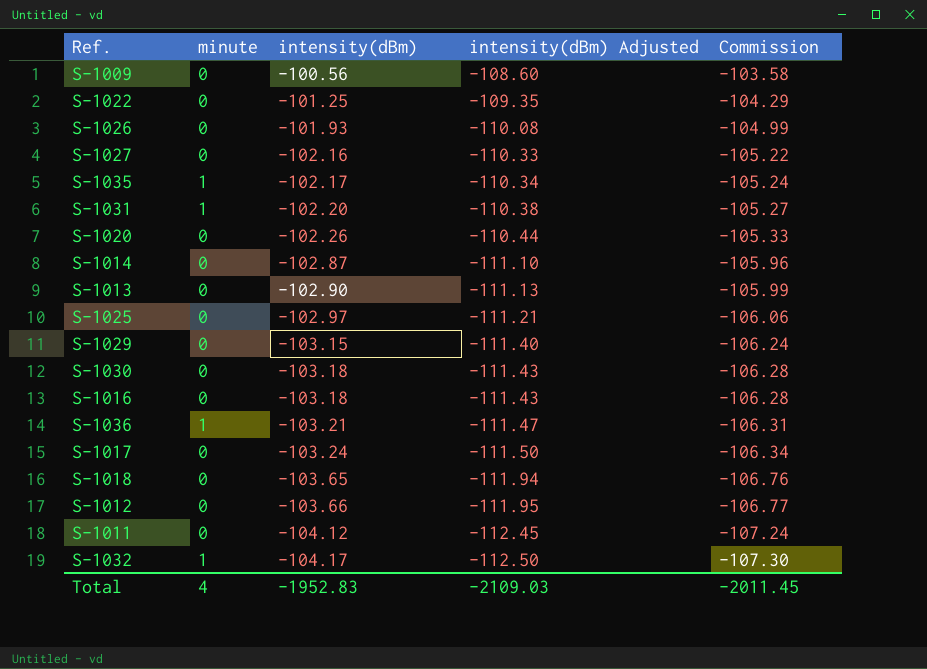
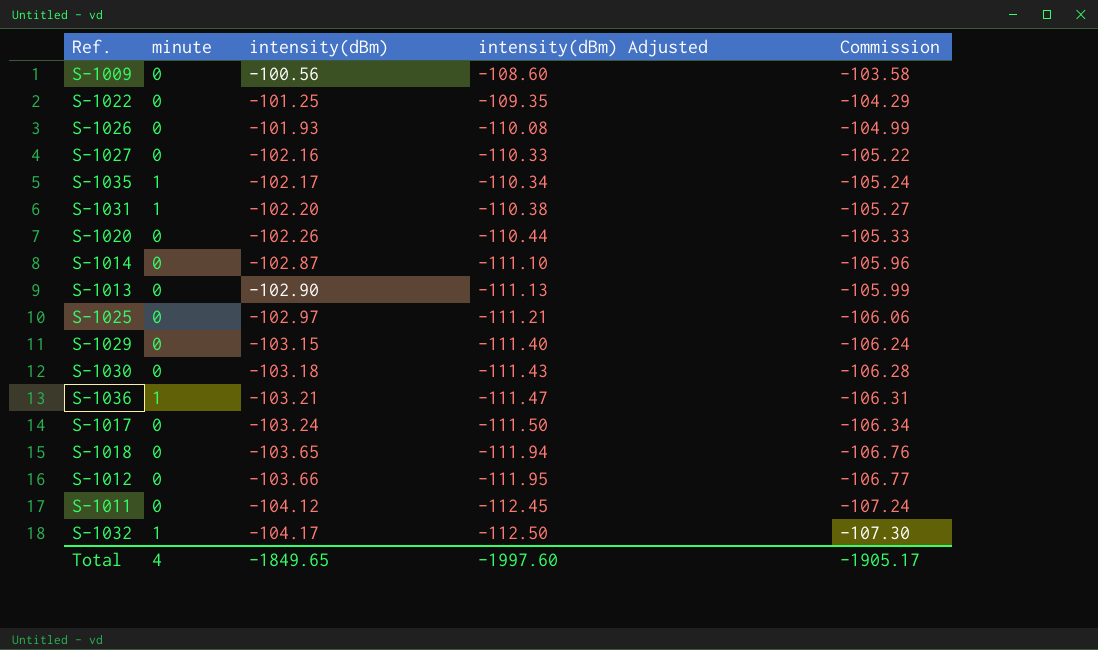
row S-1016: 0 | -103.18 | -111.43 | -106.28 -> none
Total | intensity(dBm): -1952.83 -> -1849.65
Total | intensity(dBm) Adjusted: -2109.03 -> -1997.60
Total | Commission: -2011.45 -> -1905.17

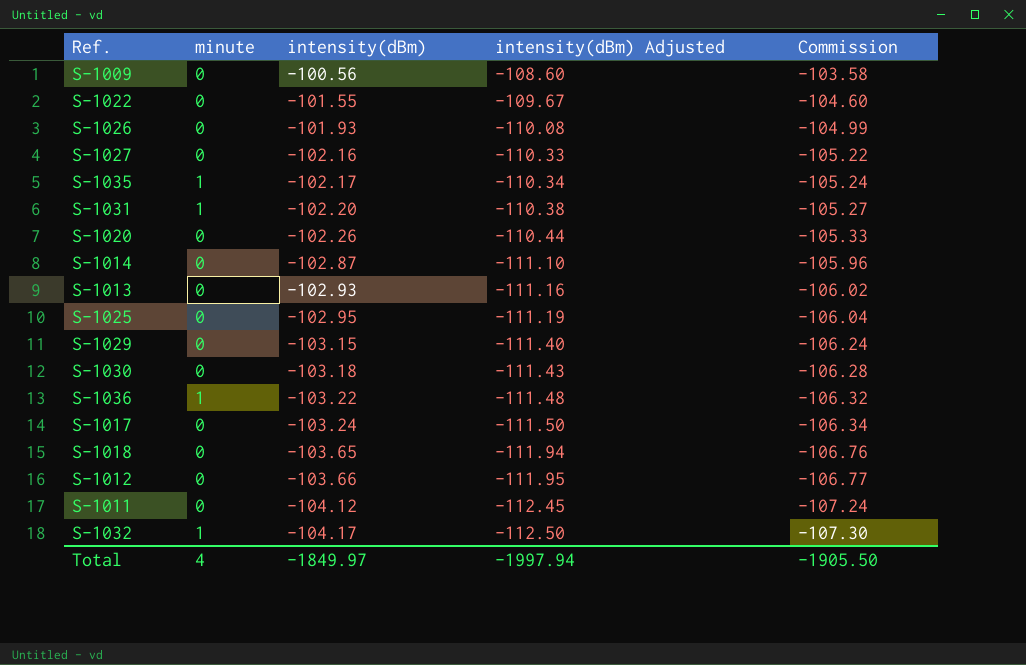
S-1022 | intensity(dBm): -101.25 -> -101.55
S-1022 | intensity(dBm) Adjusted: -109.35 -> -109.67
S-1022 | Commission: -104.29 -> -104.60
S-1013 | intensity(dBm): -102.90 -> -102.93
S-1013 | intensity(dBm) Adjusted: -111.13 -> -111.16
S-1013 | Commission: -105.99 -> -106.02
S-1025 | intensity(dBm): -102.97 -> -102.95
S-1025 | intensity(dBm) Adjusted: -111.21 -> -111.19
S-1025 | Commission: -106.06 -> -106.04
S-1036 | intensity(dBm): -103.21 -> -103.22
S-1036 | intensity(dBm) Adjusted: -111.47 -> -111.48
S-1036 | Commission: -106.31 -> -106.32
Total | intensity(dBm): -1849.65 -> -1849.97
Total | intensity(dBm) Adjusted: -1997.60 -> -1997.94
Total | Commission: -1905.17 -> -1905.50

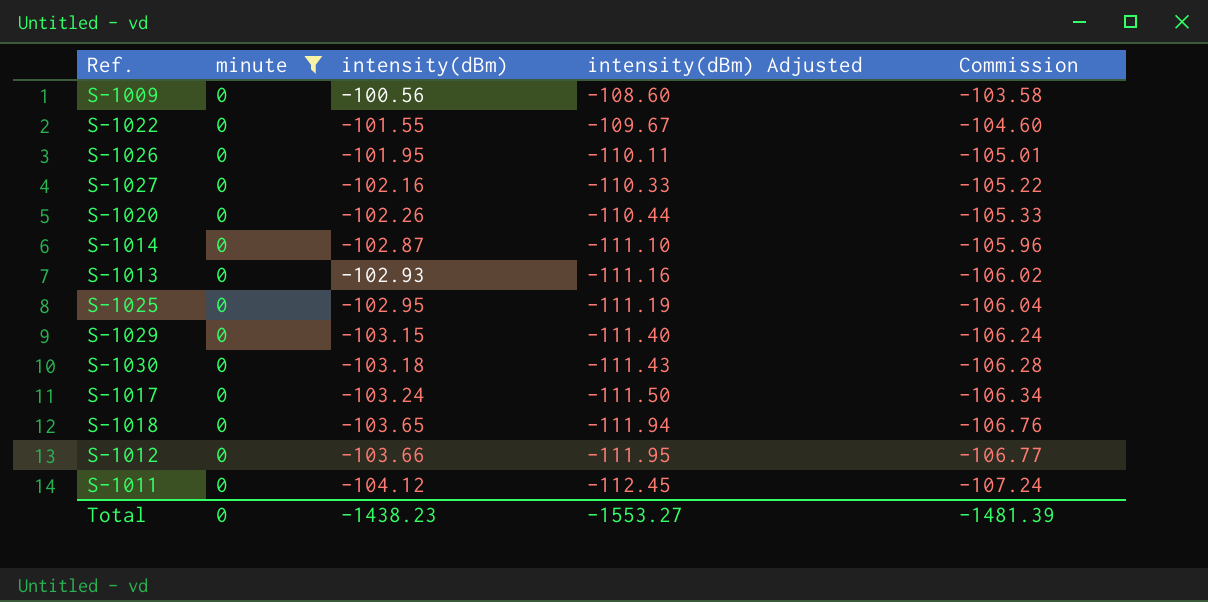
filter: none -> minute = 0
S-1026 | intensity(dBm): -101.93 -> -101.95
S-1026 | intensity(dBm) Adjusted: -110.08 -> -110.11
S-1026 | Commission: -104.99 -> -105.01
Total | minute: 4 -> 0
Total | intensity(dBm): -1849.97 -> -1438.23
Total | intensity(dBm) Adjusted: -1997.94 -> -1553.27
Total | Commission: -1905.50 -> -1481.39

